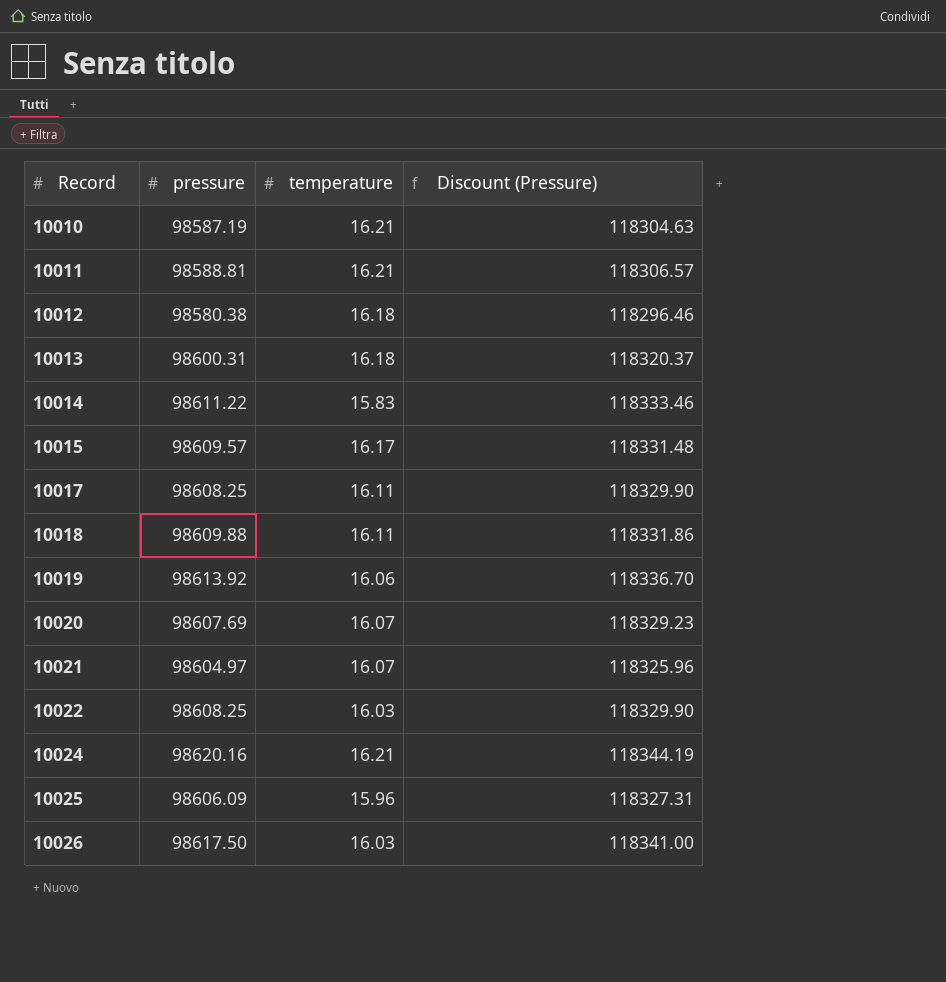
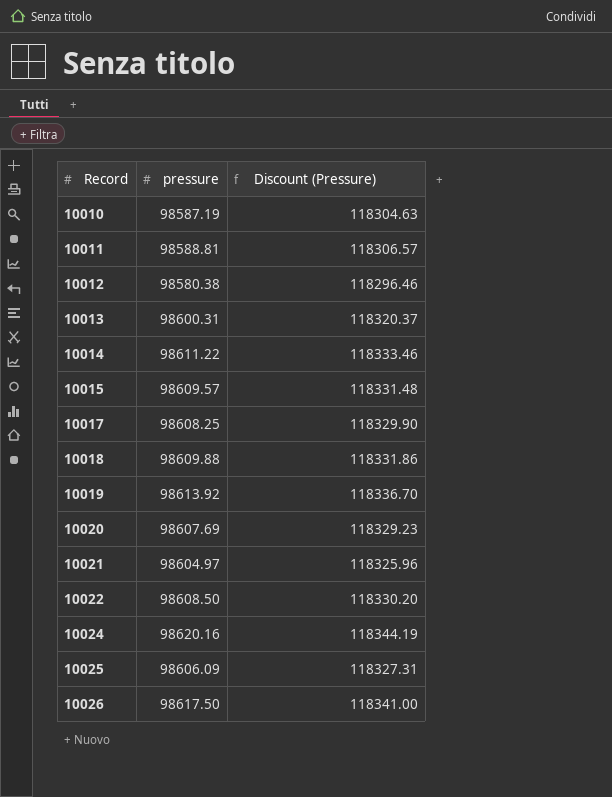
column temperature | position: 3 -> none
10022 | pressure: 98608.25 -> 98608.50
10022 | Discount (Pressure): 118329.90 -> 118330.20

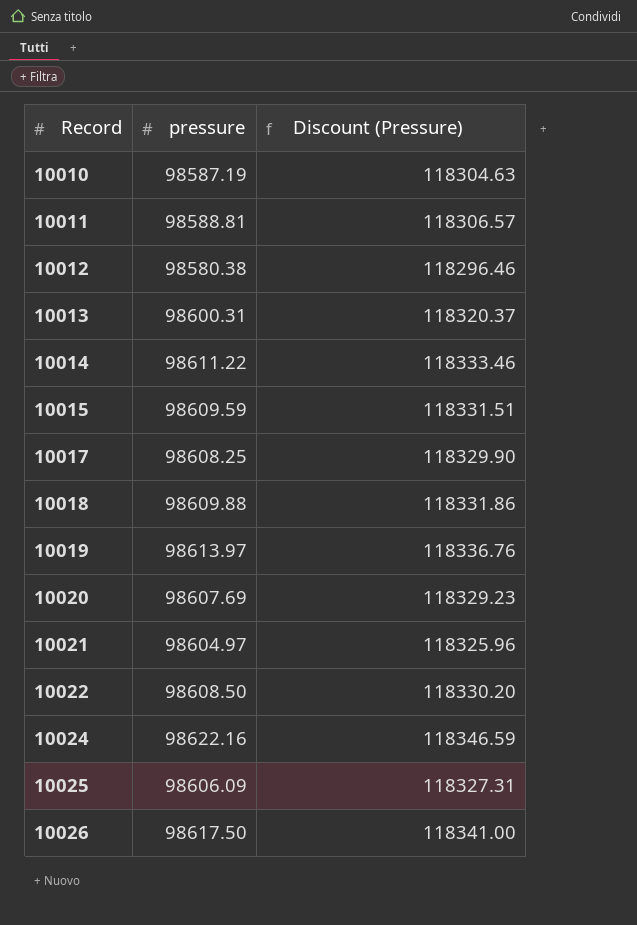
10015 | pressure: 98609.57 -> 98609.59
10015 | Discount (Pressure): 118331.48 -> 118331.51
10019 | pressure: 98613.92 -> 98613.97
10019 | Discount (Pressure): 118336.70 -> 118336.76
10024 | pressure: 98620.16 -> 98622.16
10024 | Discount (Pressure): 118344.19 -> 118346.59

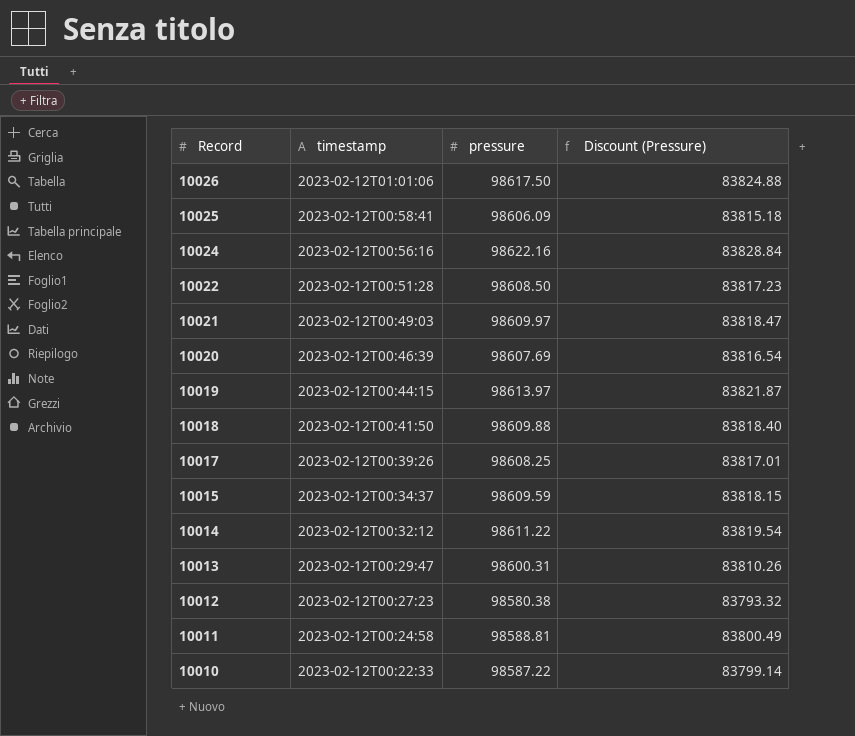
row order: Record ascending -> Record descending
column timestamp | position: none -> 2
column Discount (Pressure) | formula: [pressure] * 1.2 -> [pressure] * 0.85
10021 | pressure: 98604.97 -> 98609.97
10010 | pressure: 98587.19 -> 98587.22

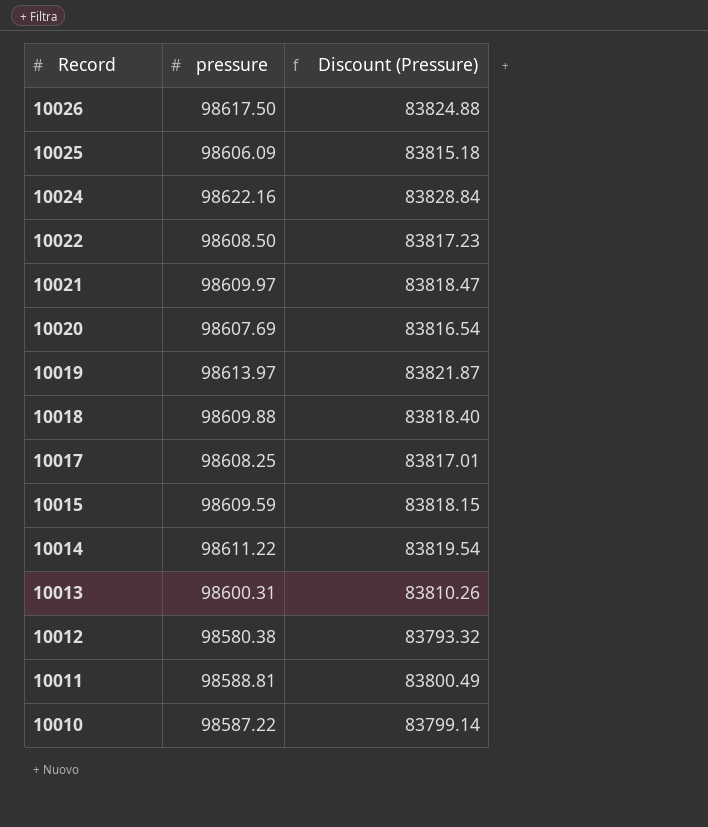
column timestamp | position: 2 -> none

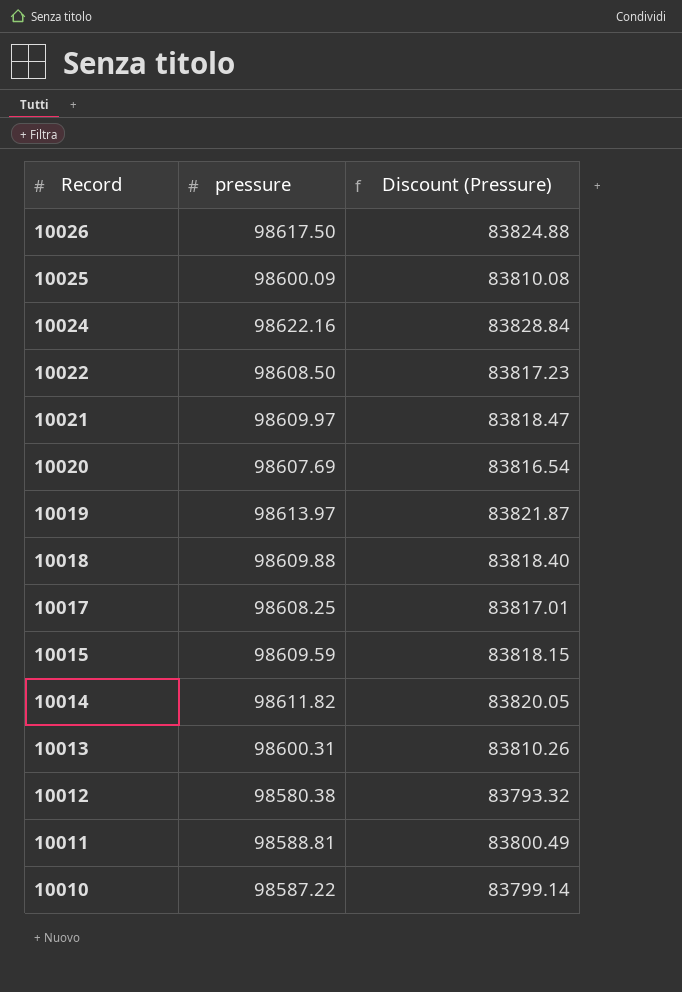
10025 | pressure: 98606.09 -> 98600.09
10025 | Discount (Pressure): 83815.18 -> 83810.08
10014 | pressure: 98611.22 -> 98611.82
10014 | Discount (Pressure): 83819.54 -> 83820.05

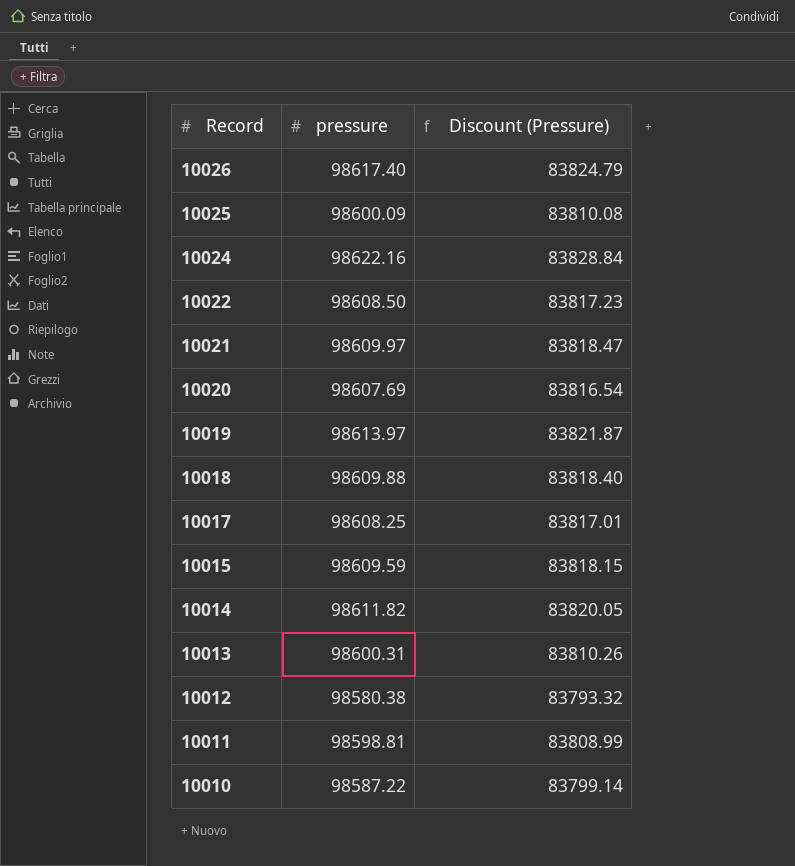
10026 | pressure: 98617.50 -> 98617.40
10026 | Discount (Pressure): 83824.88 -> 83824.79
10011 | pressure: 98588.81 -> 98598.81
10011 | Discount (Pressure): 83800.49 -> 83808.99

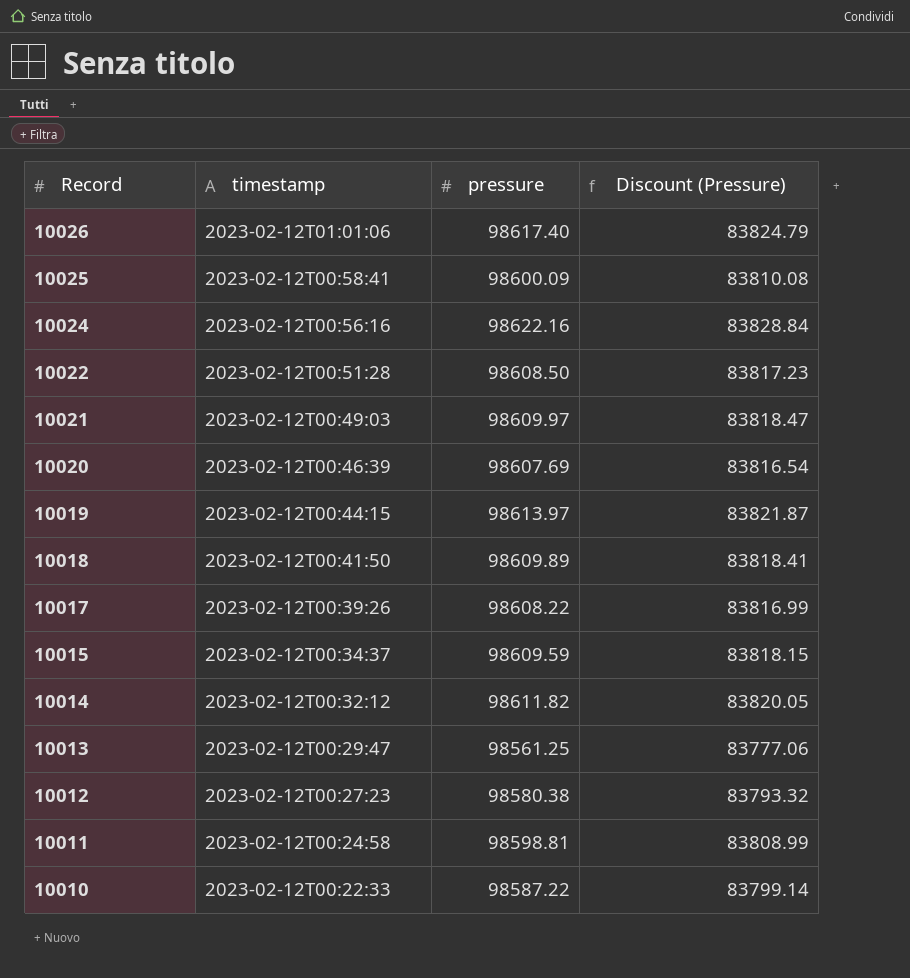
column timestamp | position: none -> 2
10018 | pressure: 98609.88 -> 98609.89
10018 | Discount (Pressure): 83818.40 -> 83818.41
10017 | pressure: 98608.25 -> 98608.22
10017 | Discount (Pressure): 83817.01 -> 83816.99
10013 | pressure: 98600.31 -> 98561.25
10013 | Discount (Pressure): 83810.26 -> 83777.06

